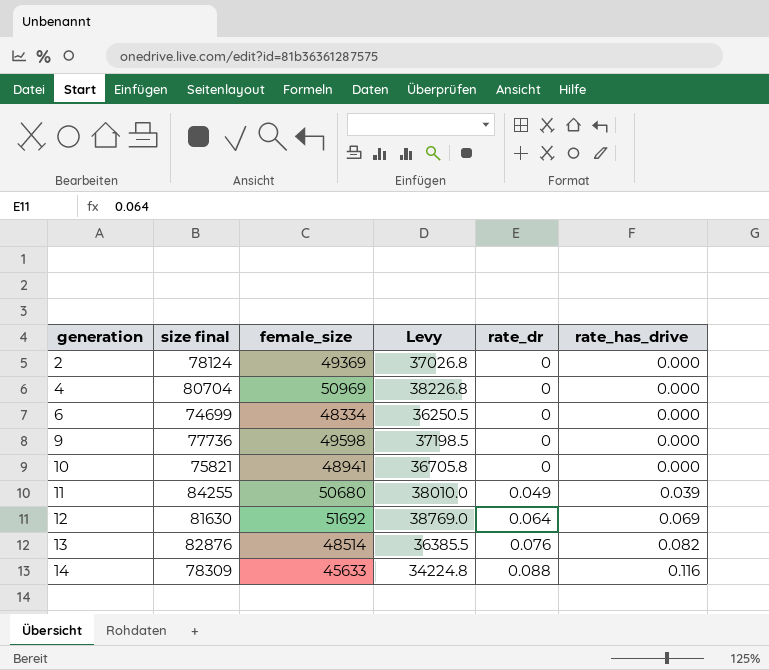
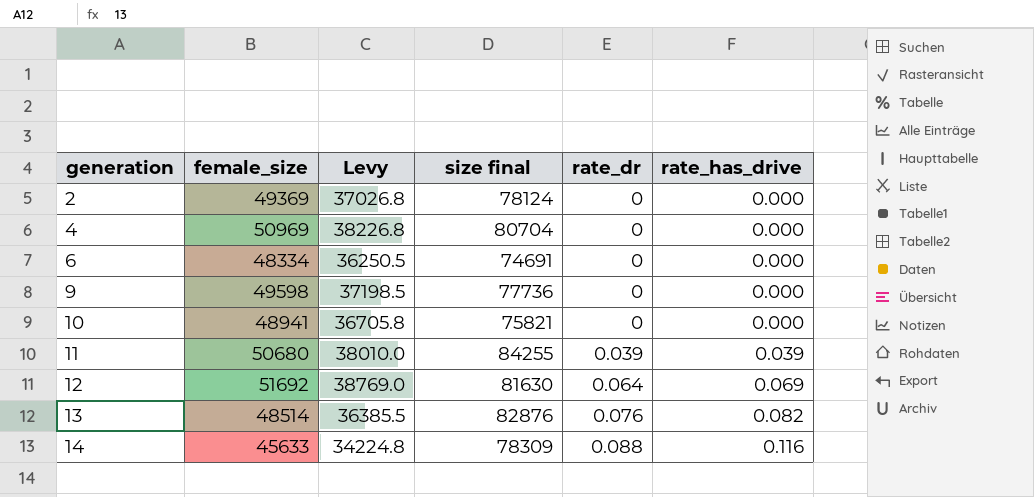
column size final | position: 2 -> 4
6 | size final: 74699 -> 74691
11 | rate_dr: 0.049 -> 0.039

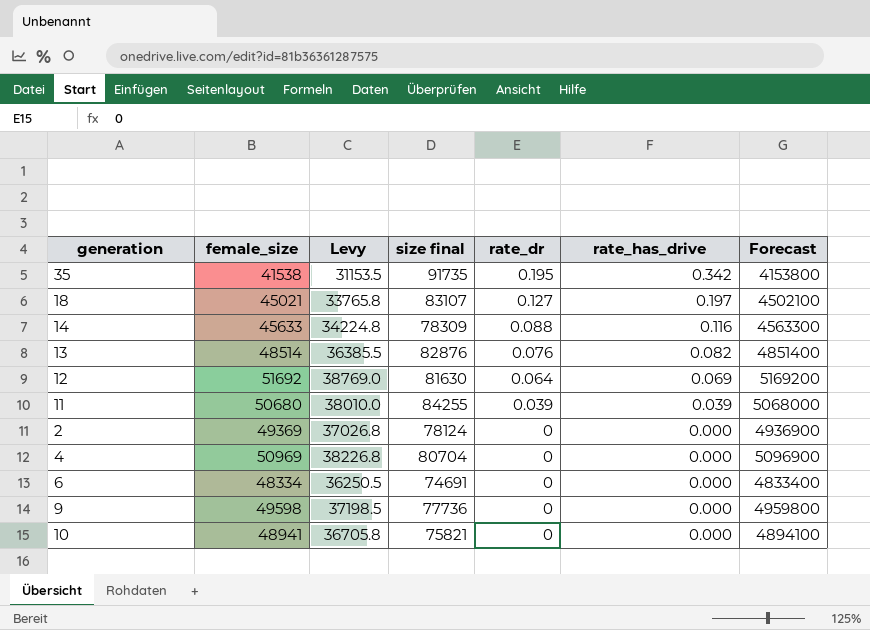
row order: generation ascending -> rate_dr descending
column Forecast | formula: none -> [female_size] * 100
row 35: none -> 41538 | 31153.5 | 91735 | 0.195 | 0.342 | 4153800
row 18: none -> 45021 | 33765.8 | 83107 | 0.127 | 0.197 | 4502100

